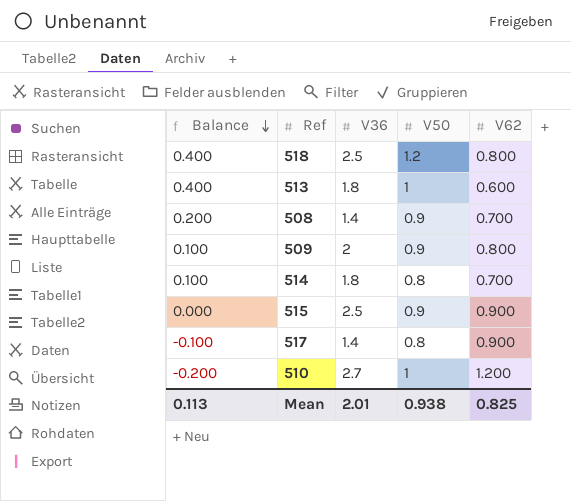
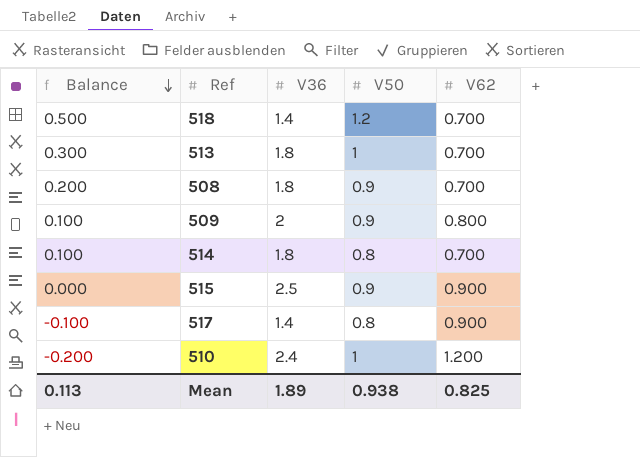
518 | Balance: 0.400 -> 0.500
518 | V36: 2.5 -> 1.4
518 | V62: 0.800 -> 0.700
513 | Balance: 0.400 -> 0.300
513 | V62: 0.600 -> 0.700
508 | V36: 1.4 -> 1.8
510 | V36: 2.7 -> 2.4
Mean | V36: 2.01 -> 1.89

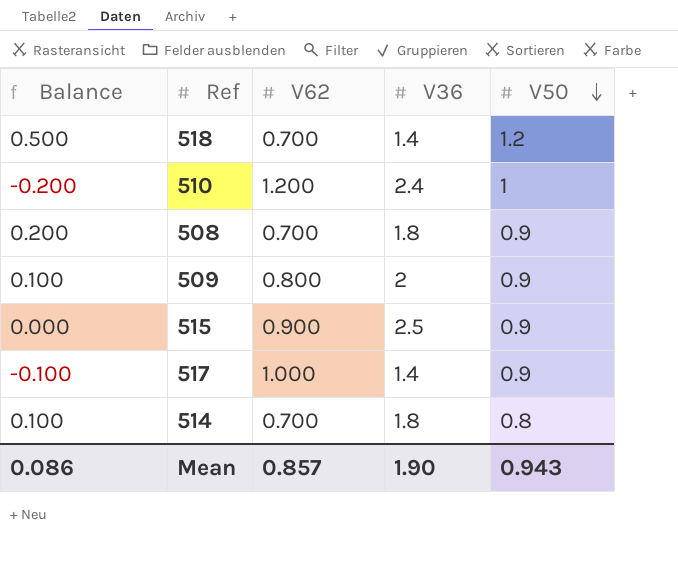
row order: Balance descending -> V50 descending
column V62 | position: 5 -> 3
row 513: 0.300 | 1.8 | 1 | 0.700 -> none
517 | V62: 0.900 -> 1.000
517 | V50: 0.8 -> 0.9
Mean | Balance: 0.113 -> 0.086
Mean | V62: 0.825 -> 0.857
Mean | V36: 1.89 -> 1.90
Mean | V50: 0.938 -> 0.943

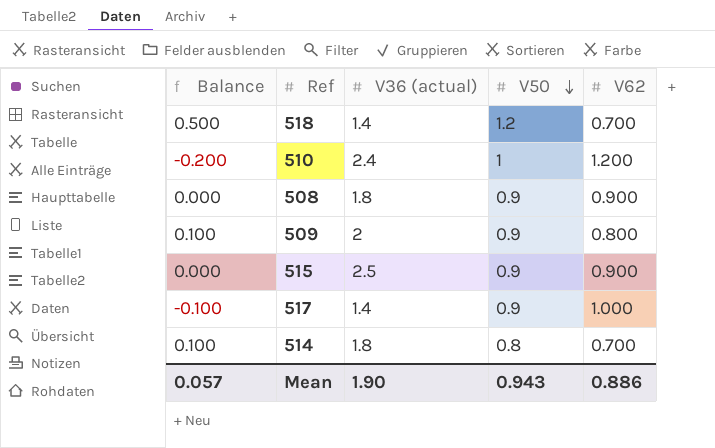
column name: V36 -> V36 (actual)
column V62 | position: 3 -> 5
508 | Balance: 0.200 -> 0.000
508 | V62: 0.700 -> 0.900
Mean | Balance: 0.086 -> 0.057
Mean | V62: 0.857 -> 0.886

